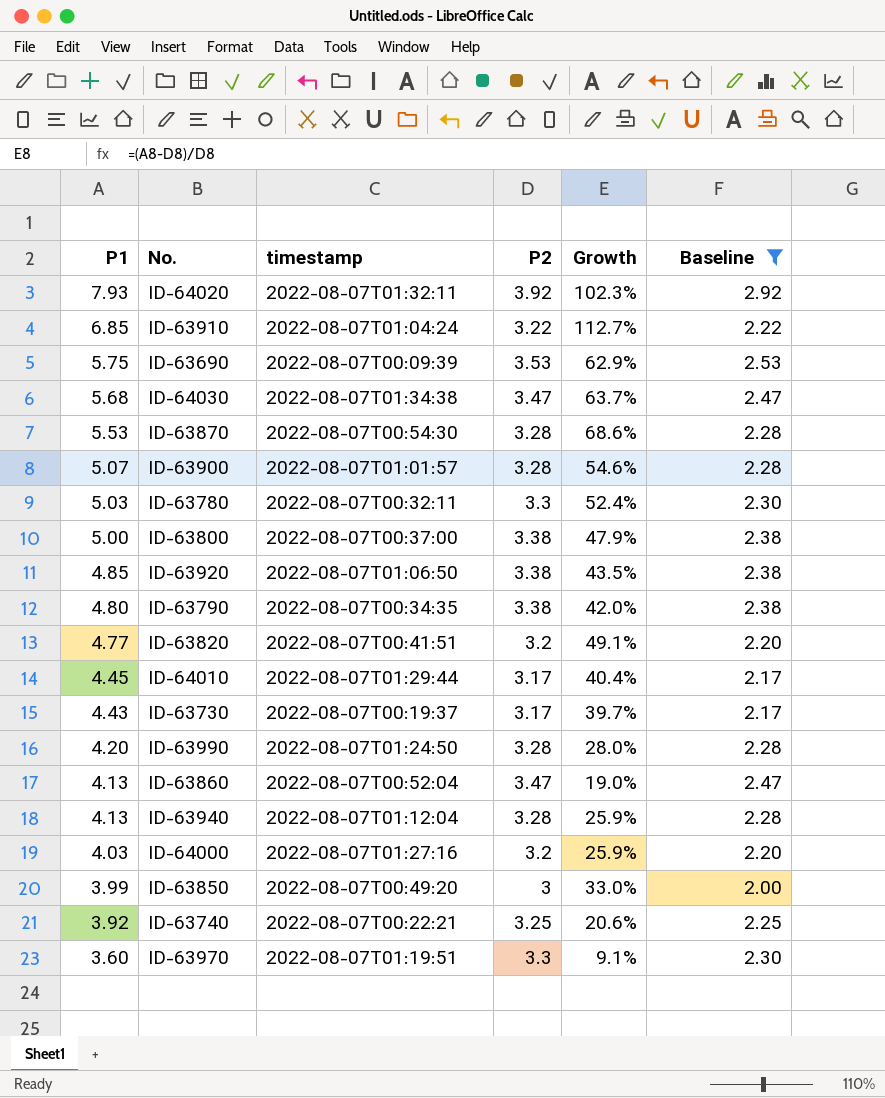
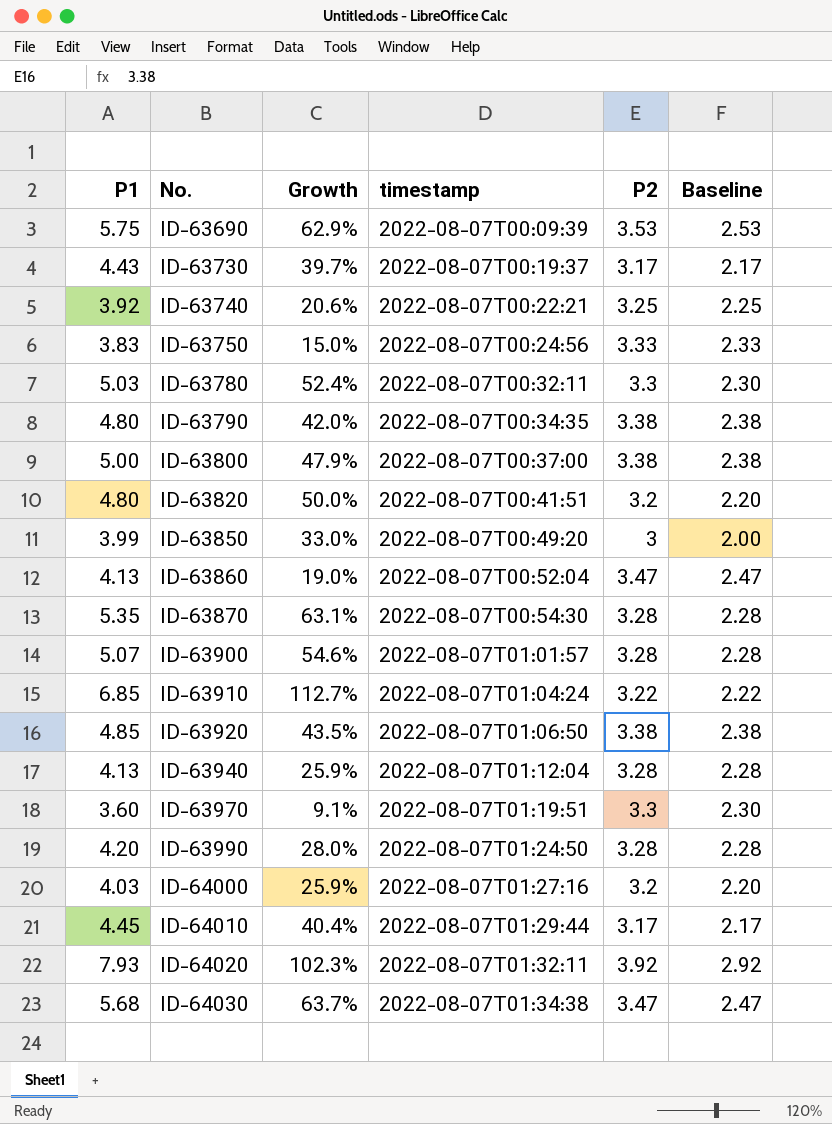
filter: Baseline != 2.33 -> none
row order: P1 descending -> No. ascending
column Growth | position: 5 -> 3
ID-63820 | P1: 4.77 -> 4.80
ID-63820 | Growth: 49.1% -> 50.0%
ID-63870 | P1: 5.53 -> 5.35
ID-63870 | Growth: 68.6% -> 63.1%

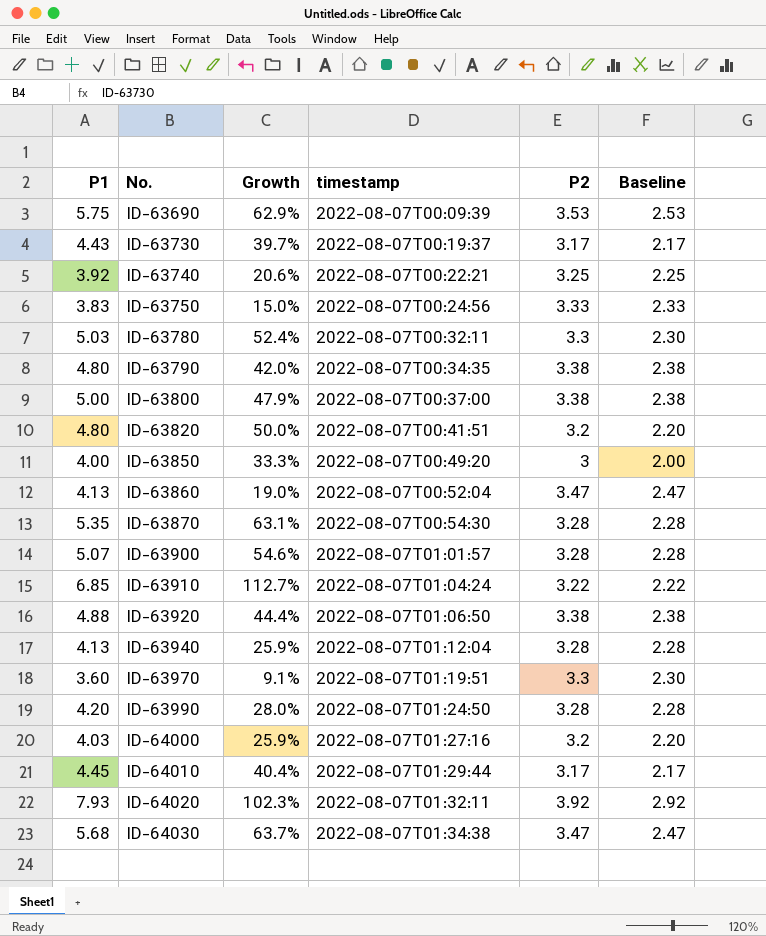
ID-63850 | P1: 3.99 -> 4.00
ID-63850 | Growth: 33.0% -> 33.3%
ID-63920 | P1: 4.85 -> 4.88
ID-63920 | Growth: 43.5% -> 44.4%

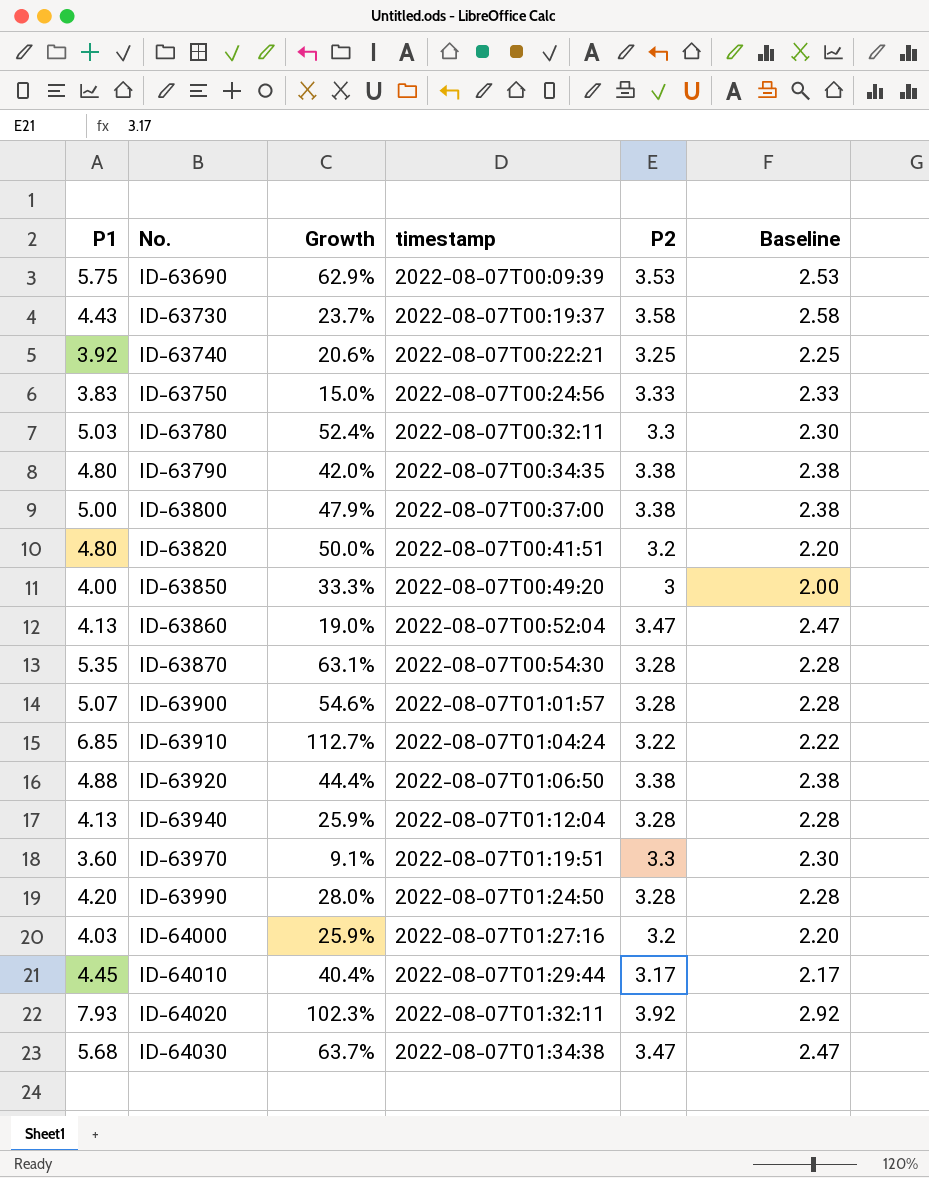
ID-63730 | Growth: 39.7% -> 23.7%
ID-63730 | P2: 3.17 -> 3.58
ID-63730 | Baseline: 2.17 -> 2.58

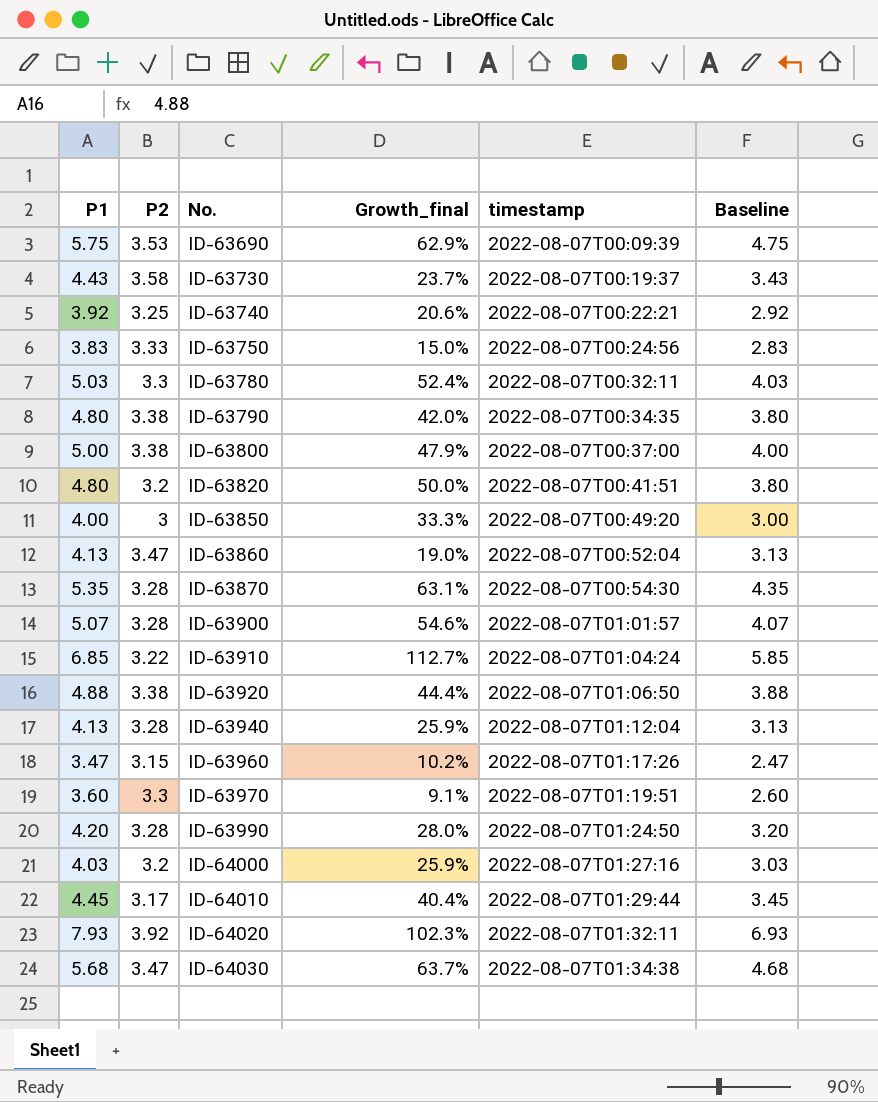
column P2 | position: 5 -> 2
column name: Growth -> Growth_final
column Baseline | formula: [P2] - 1 -> [P1] - 1
row ID-63960: none -> 3.47 | 3.15 | 10.2% | 2022-08-07T01:17:26 | 2.47

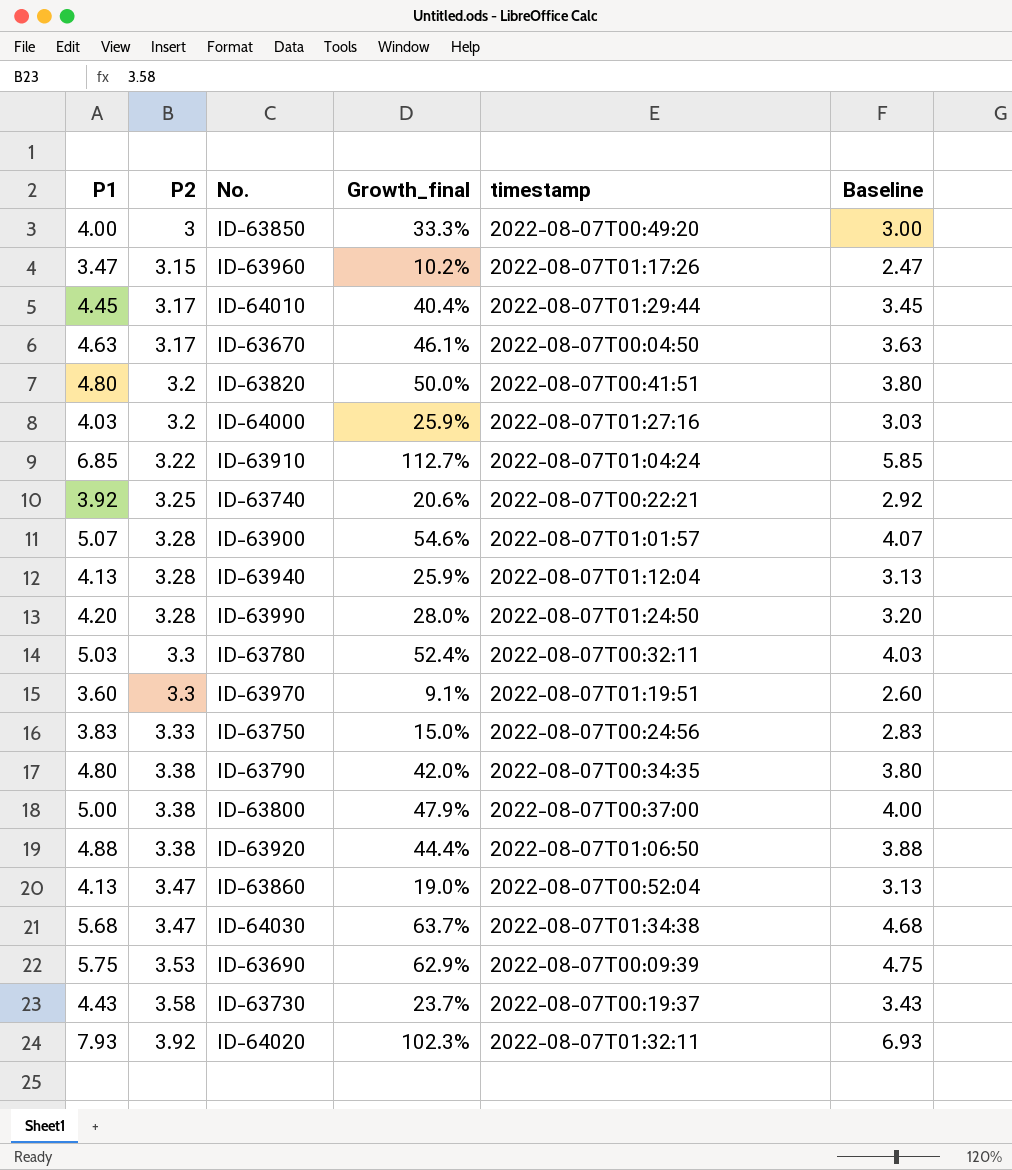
row order: No. ascending -> P2 ascending
row ID-63870: 5.35 | 3.28 | 63.1% | 2022-08-07T00:54:30 | 4.35 -> none
row ID-63670: none -> 4.63 | 3.17 | 46.1% | 2022-08-07T00:04:50 | 3.63

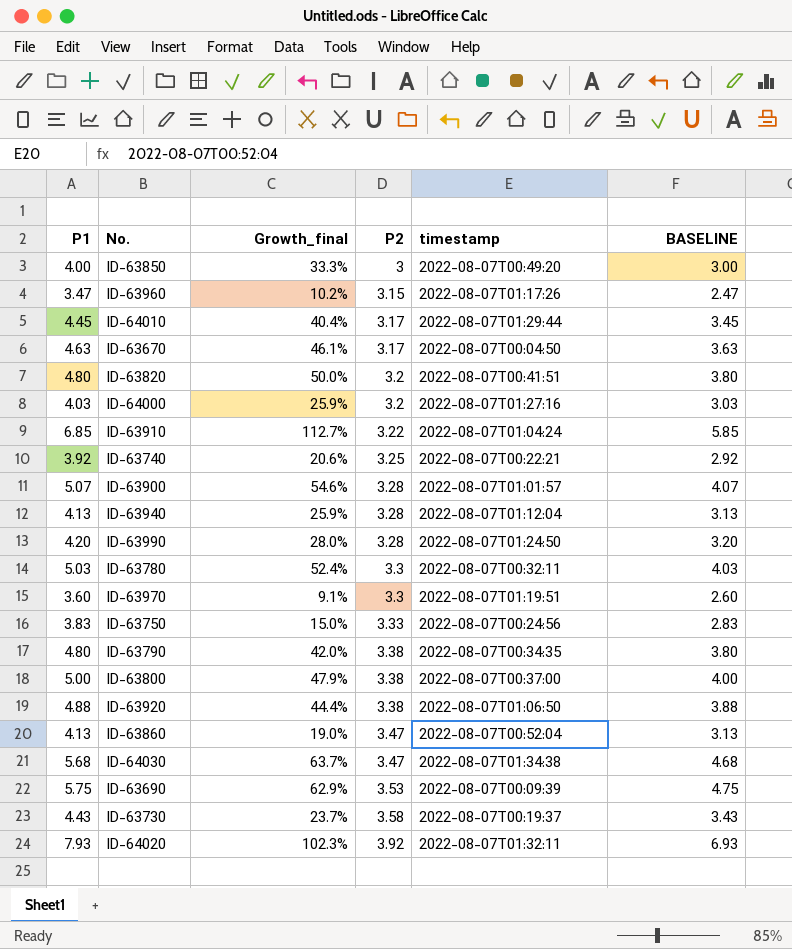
column P2 | position: 2 -> 4
column name: Baseline -> BASELINE

